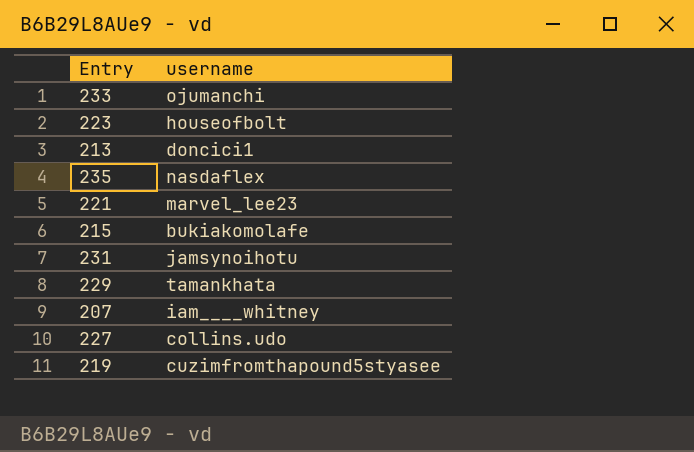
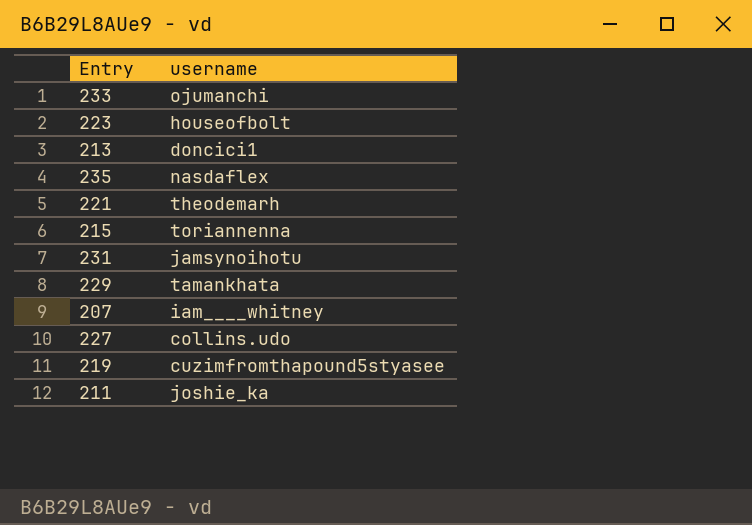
221 | username: marvel_lee23 -> theodemarh
215 | username: bukiakomolafe -> toriannenna
row 211: none -> joshie_ka

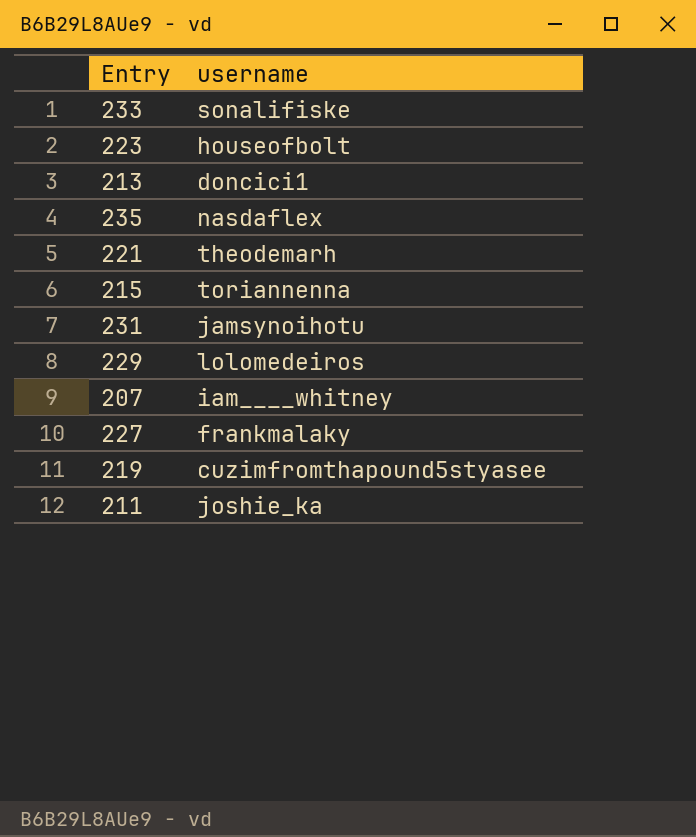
233 | username: ojumanchi -> sonalifiske
229 | username: tamankhata -> lolomedeiros
227 | username: collins.udo -> frankmalaky

